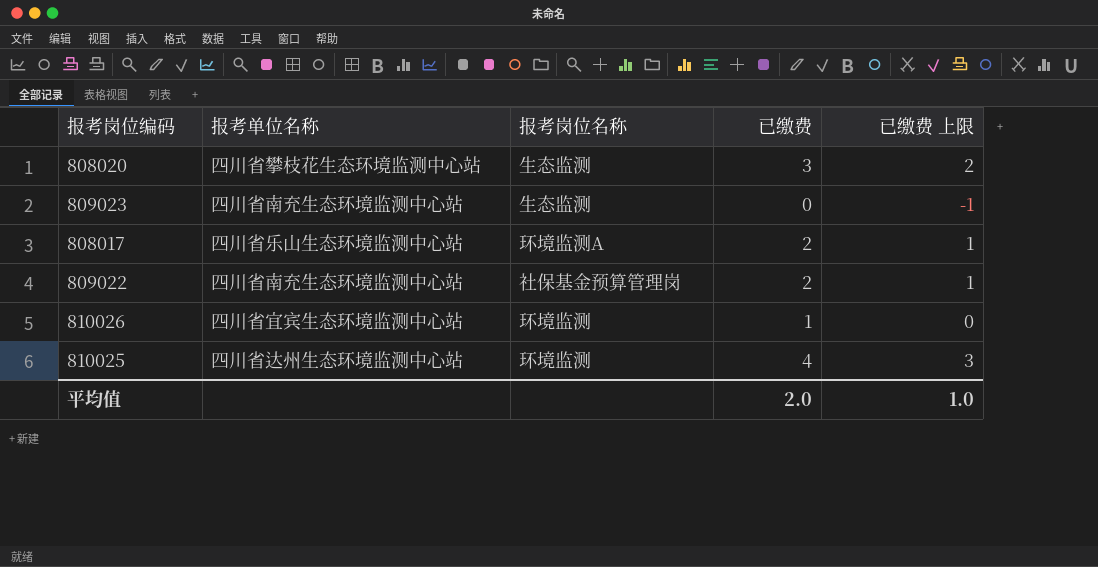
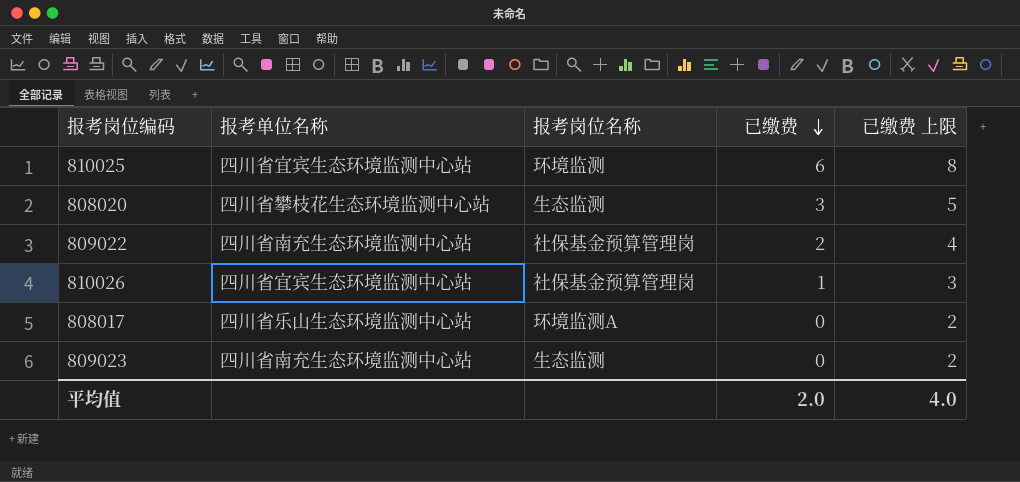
row order: none -> 已缴费 descending
column 已缴费 上限 | formula: [已缴费] - 1 -> [已缴费] + 2
810025 | 报考单位名称: 四川省达州生态环境监测中心站 -> 四川省宜宾生态环境监测中心站
810025 | 已缴费: 4 -> 6
810026 | 报考岗位名称: 环境监测 -> 社保基金预算管理岗
808017 | 已缴费: 2 -> 0
平均值 | 已缴费 上限: 1.0 -> 4.0

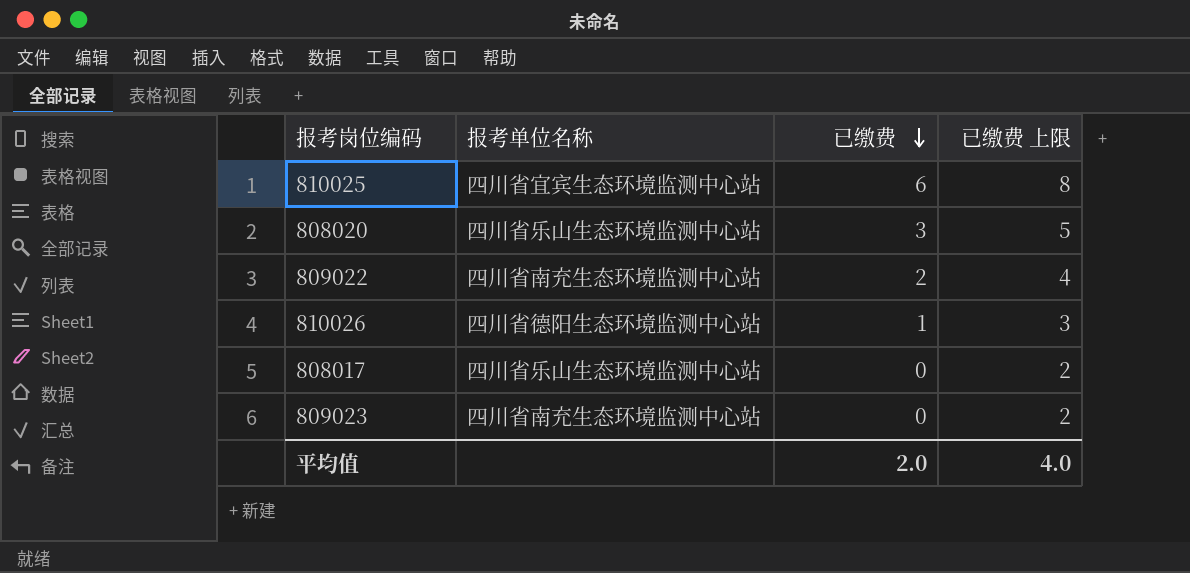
column 报考岗位名称 | position: 3 -> none
808020 | 报考单位名称: 四川省攀枝花生态环境监测中心站 -> 四川省乐山生态环境监测中心站
810026 | 报考单位名称: 四川省宜宾生态环境监测中心站 -> 四川省德阳生态环境监测中心站

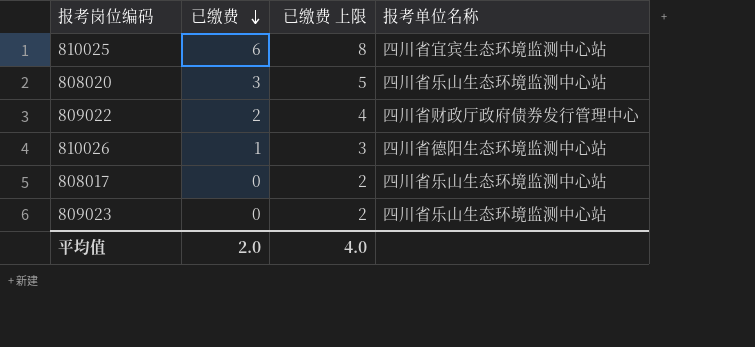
column 报考单位名称 | position: 2 -> 4
809022 | 报考单位名称: 四川省南充生态环境监测中心站 -> 四川省财政厅政府债券发行管理中心
809023 | 报考单位名称: 四川省南充生态环境监测中心站 -> 四川省乐山生态环境监测中心站

